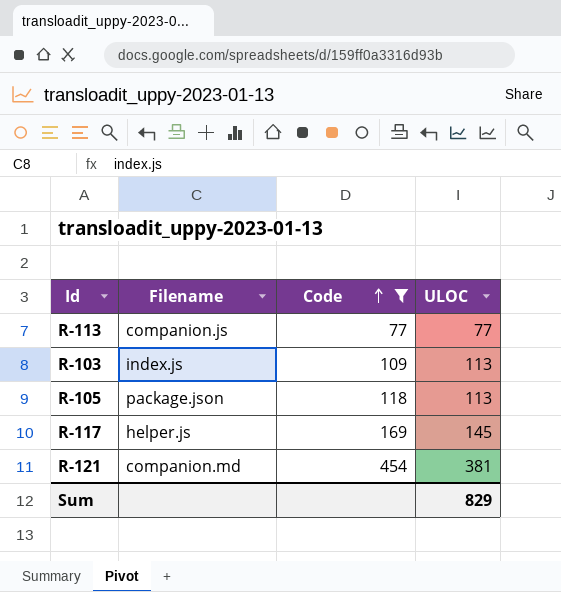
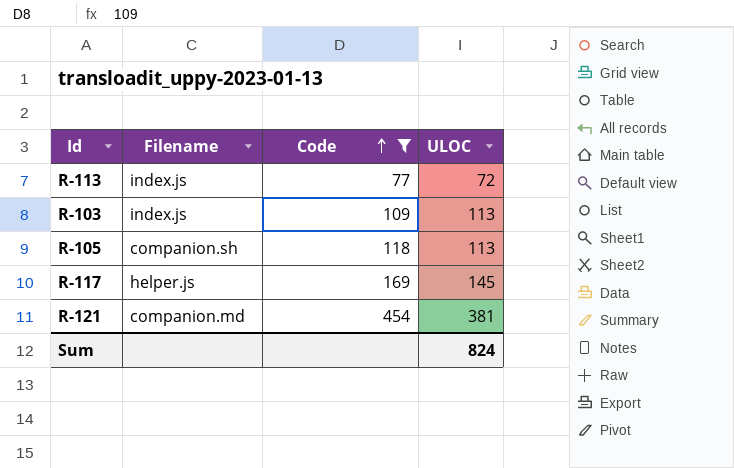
R-113 | Filename: companion.js -> index.js
R-113 | ULOC: 77 -> 72
R-105 | Filename: package.json -> companion.sh
Sum | ULOC: 829 -> 824

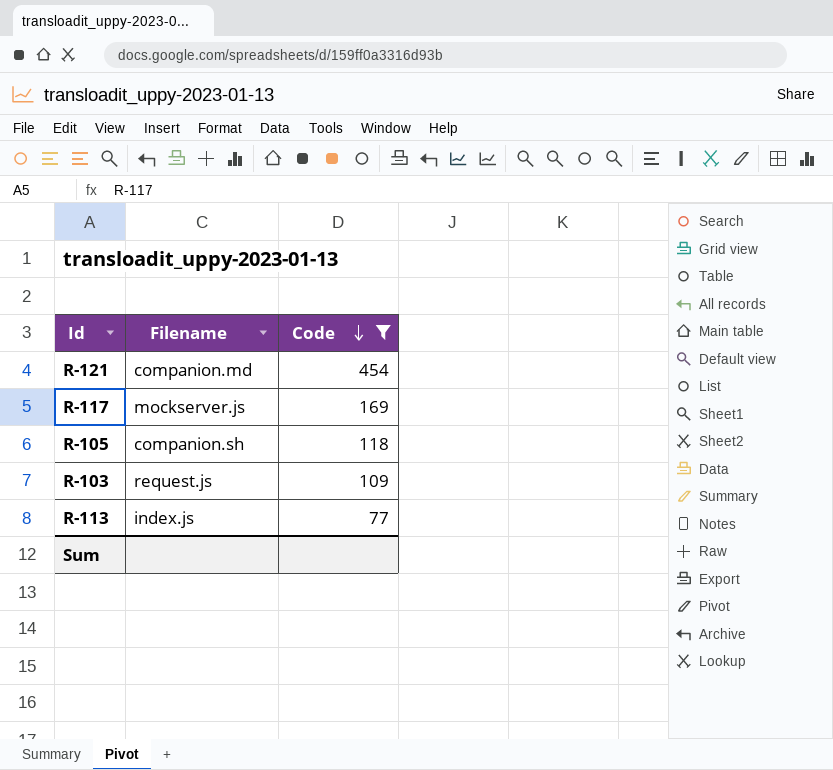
row order: Code ascending -> Code descending
column ULOC | position: 4 -> none
R-117 | Filename: helper.js -> mockserver.js
R-103 | Filename: index.js -> request.js

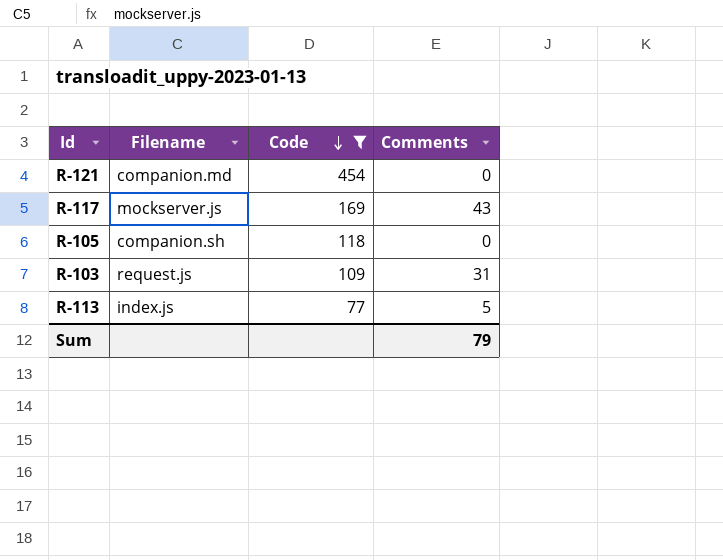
column Comments | position: none -> 4

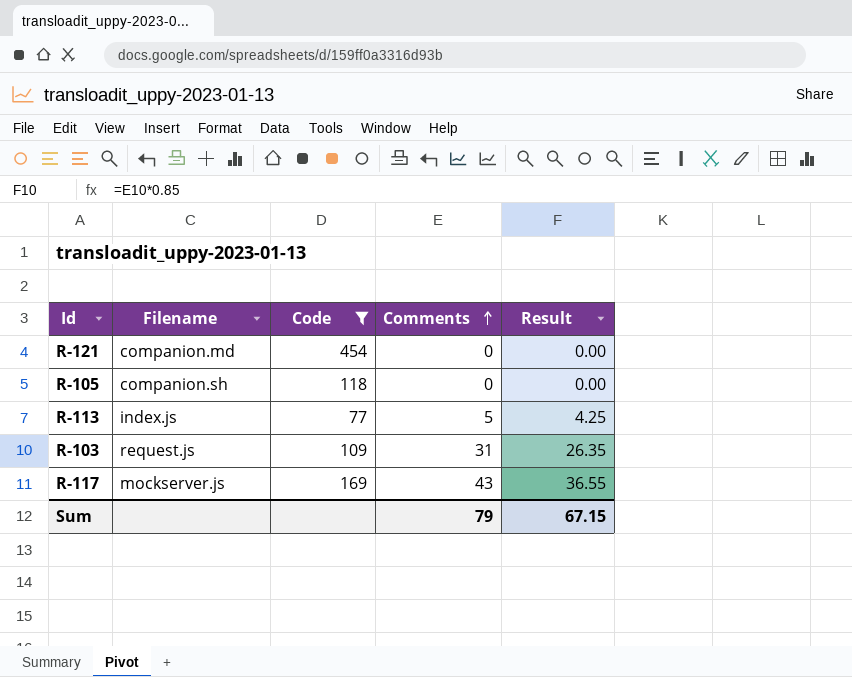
row order: Code descending -> Comments ascending
column Result | formula: none -> [Comments] * 0.85

